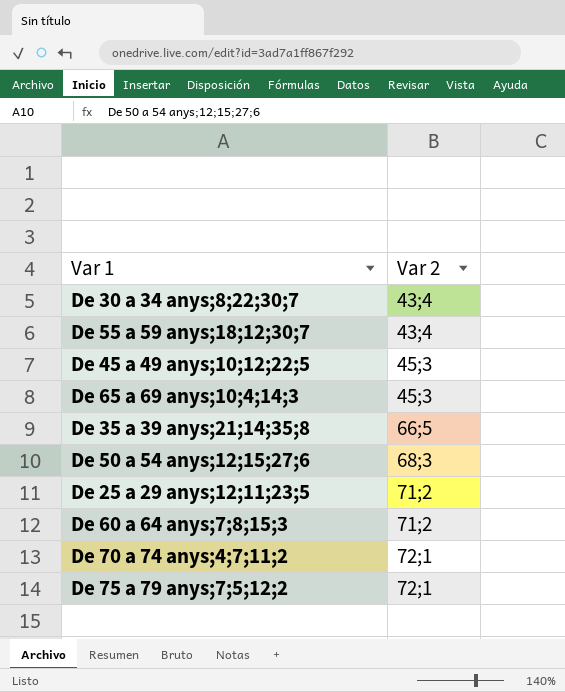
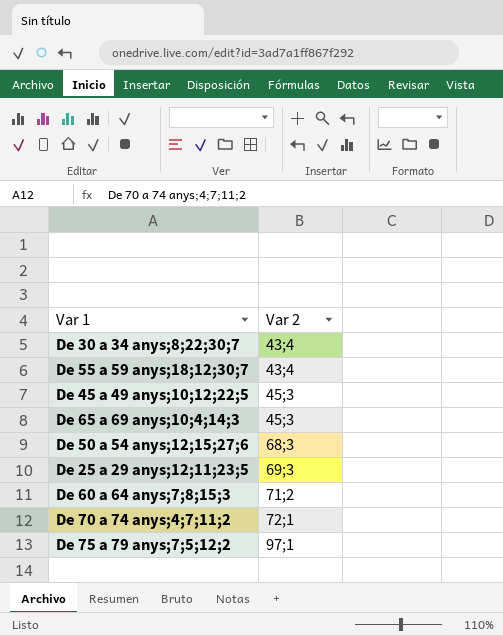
row De 35 a 39 anys;21;14;35;8: 66;5 -> none
De 25 a 29 anys;12;11;23;5 | Var 2: 71;2 -> 69;3
De 75 a 79 anys;7;5;12;2 | Var 2: 72;1 -> 97;1

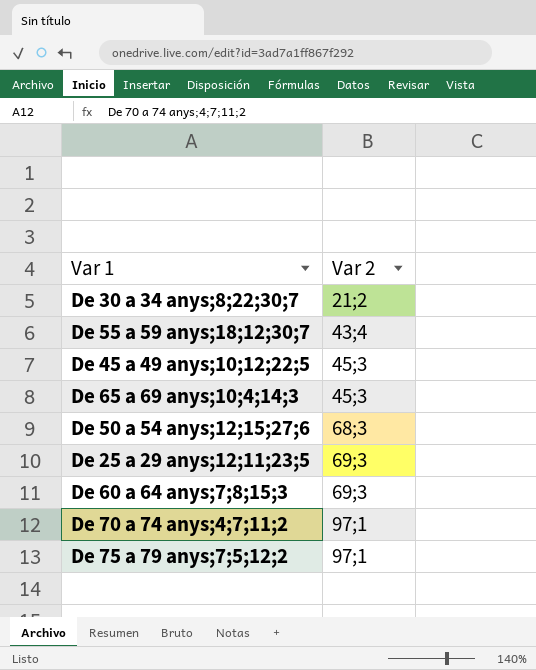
De 30 a 34 anys;8;22;30;7 | Var 2: 43;4 -> 21;2
De 60 a 64 anys;7;8;15;3 | Var 2: 71;2 -> 69;3
De 70 a 74 anys;4;7;11;2 | Var 2: 72;1 -> 97;1

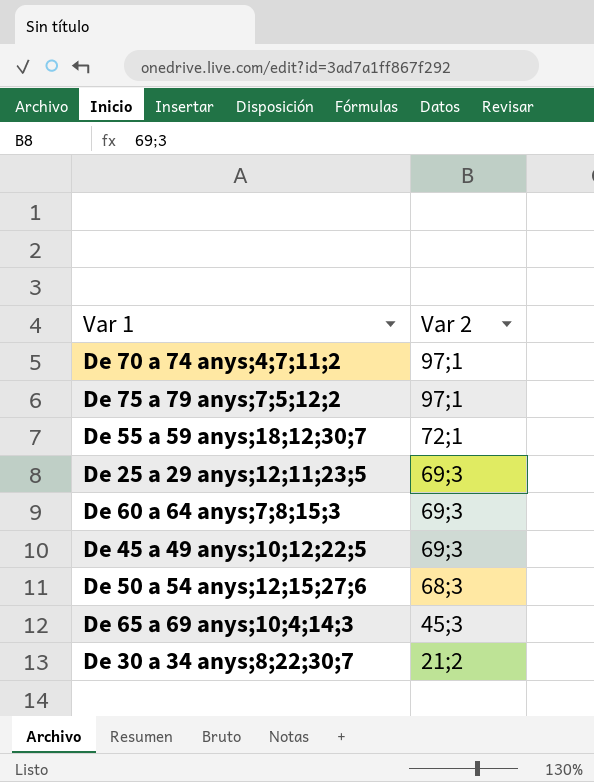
row order: Var 2 ascending -> Var 2 descending
De 55 a 59 anys;18;12;30;7 | Var 2: 43;4 -> 72;1
De 45 a 49 anys;10;12;22;5 | Var 2: 45;3 -> 69;3

